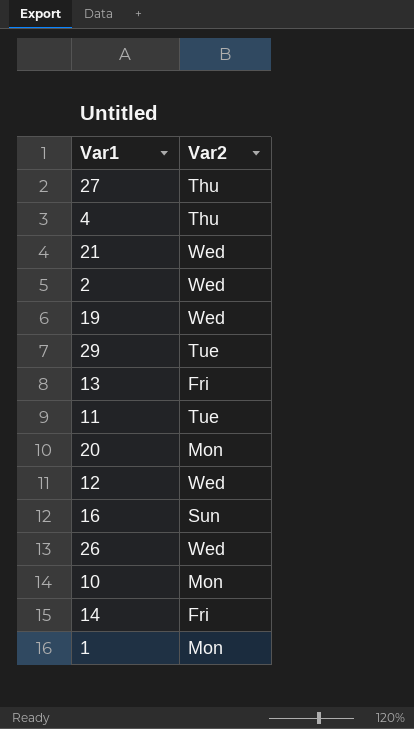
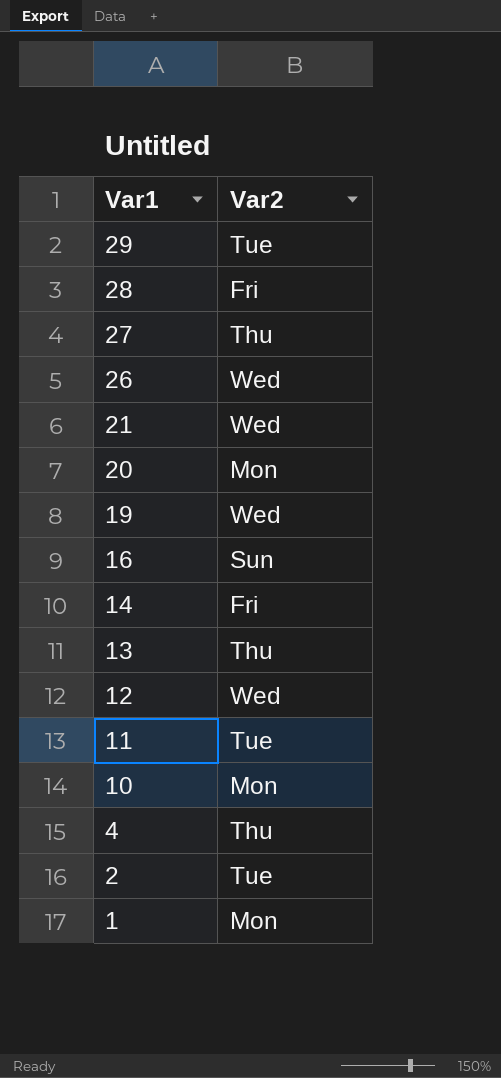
row order: none -> Var1 descending
row 28: none -> Fri
13 | Var2: Fri -> Thu
2 | Var2: Wed -> Tue

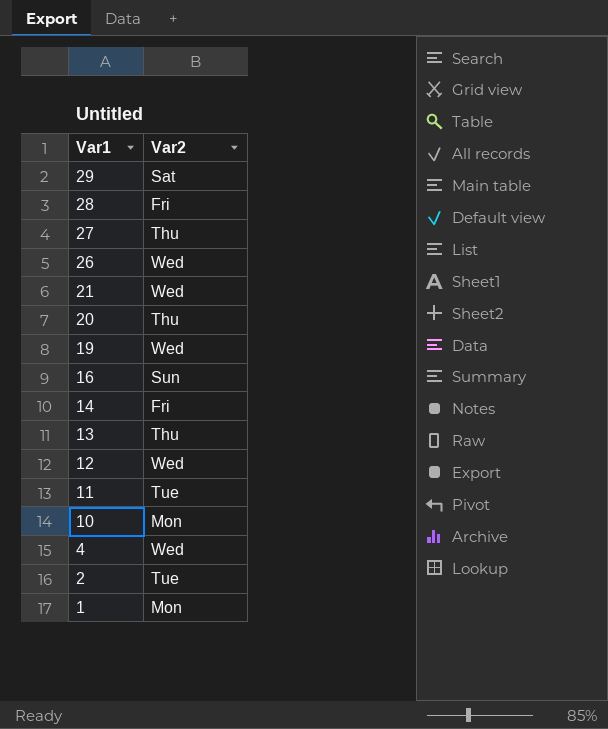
29 | Var2: Tue -> Sat
20 | Var2: Mon -> Thu
4 | Var2: Thu -> Wed

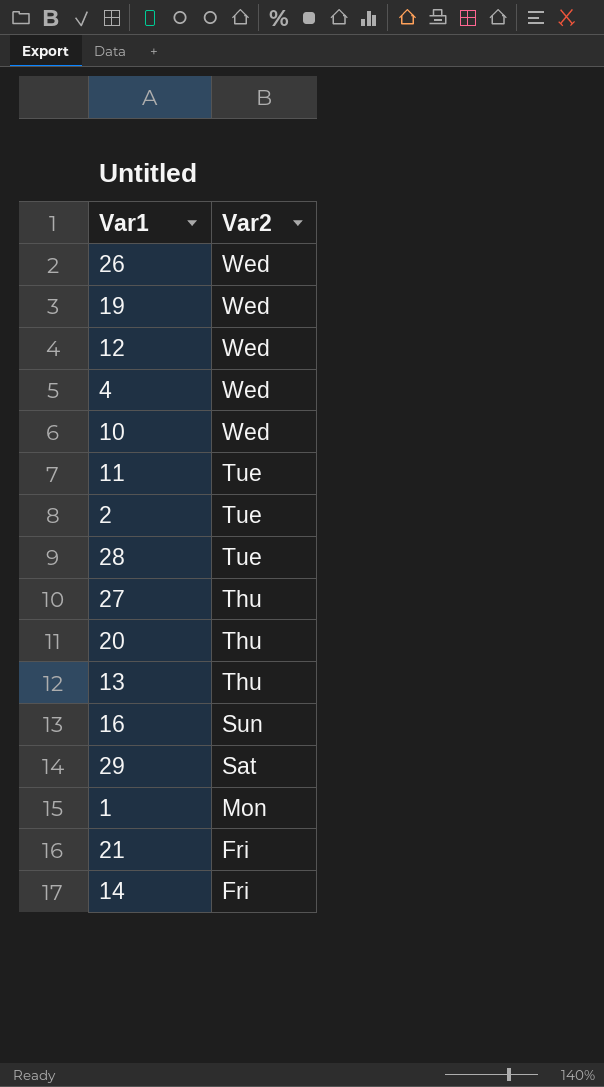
row order: Var1 descending -> Var2 descending
10 | Var2: Mon -> Wed
28 | Var2: Fri -> Tue
21 | Var2: Wed -> Fri

